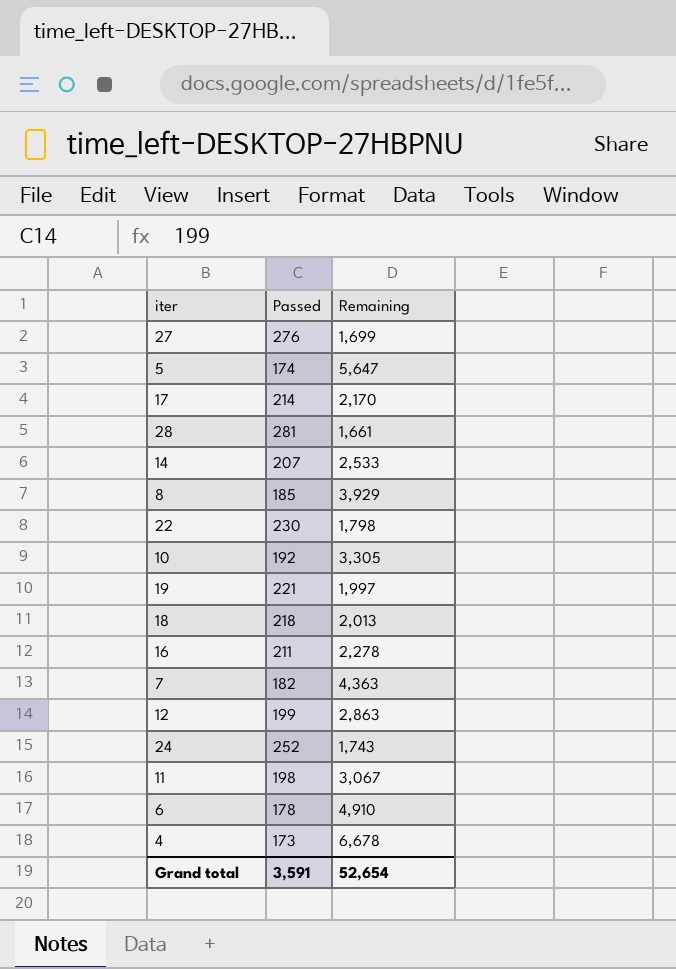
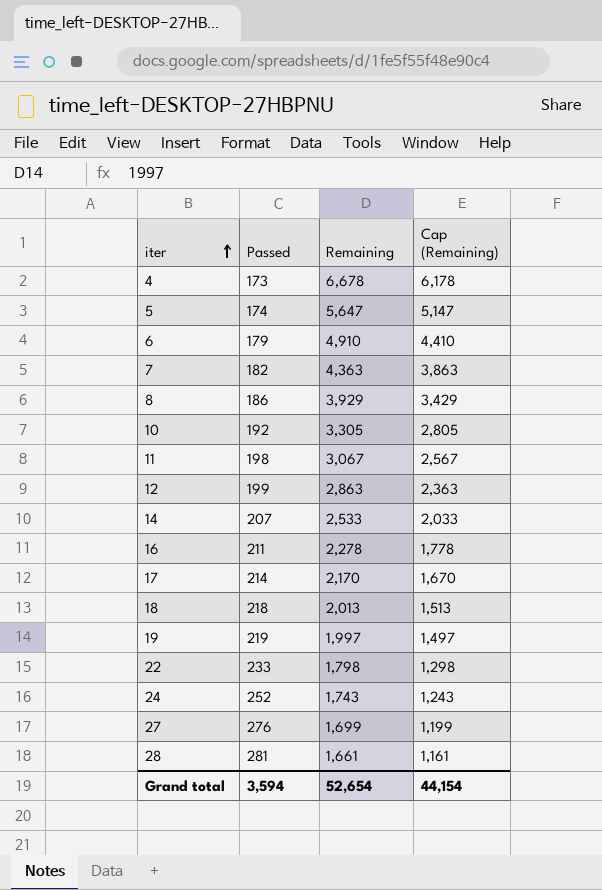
row order: none -> iter ascending
column Cap (Remaining) | formula: none -> [Remaining] - 500
6 | Passed: 178 -> 179
8 | Passed: 185 -> 186
19 | Passed: 221 -> 219
22 | Passed: 230 -> 233
Grand total | Passed: 3,591 -> 3,594

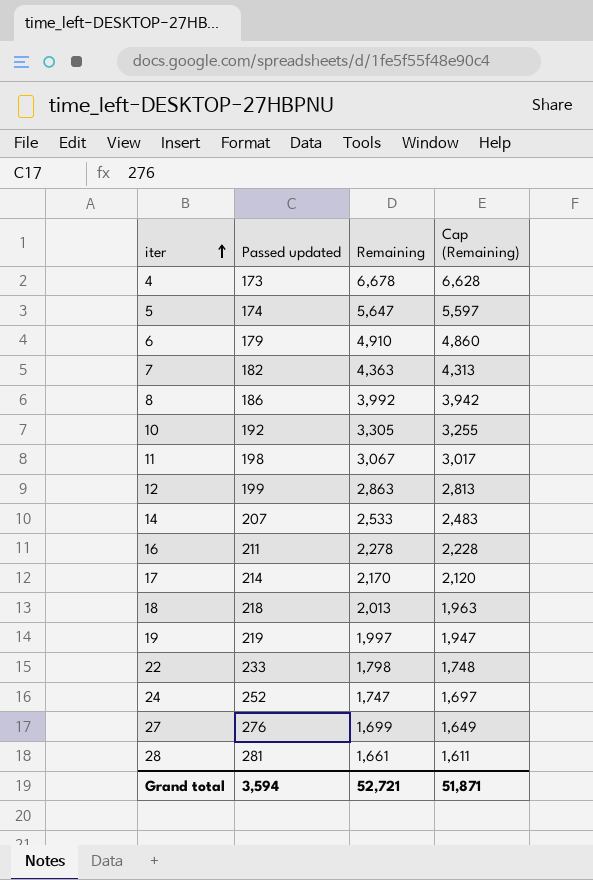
column name: Passed -> Passed updated
column Cap (Remaining) | formula: [Remaining] - 500 -> [Remaining] - 50
8 | Remaining: 3,929 -> 3,992
24 | Remaining: 1,743 -> 1,747
Grand total | Remaining: 52,654 -> 52,721
Grand total | Cap (Remaining): 44,154 -> 51,871

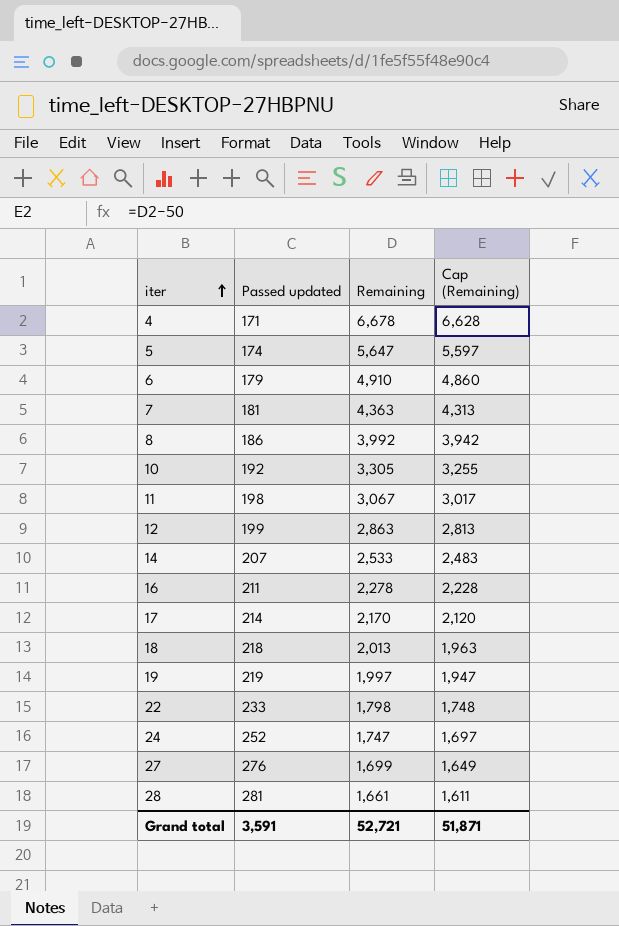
4 | Passed updated: 173 -> 171
7 | Passed updated: 182 -> 181
Grand total | Passed updated: 3,594 -> 3,591

